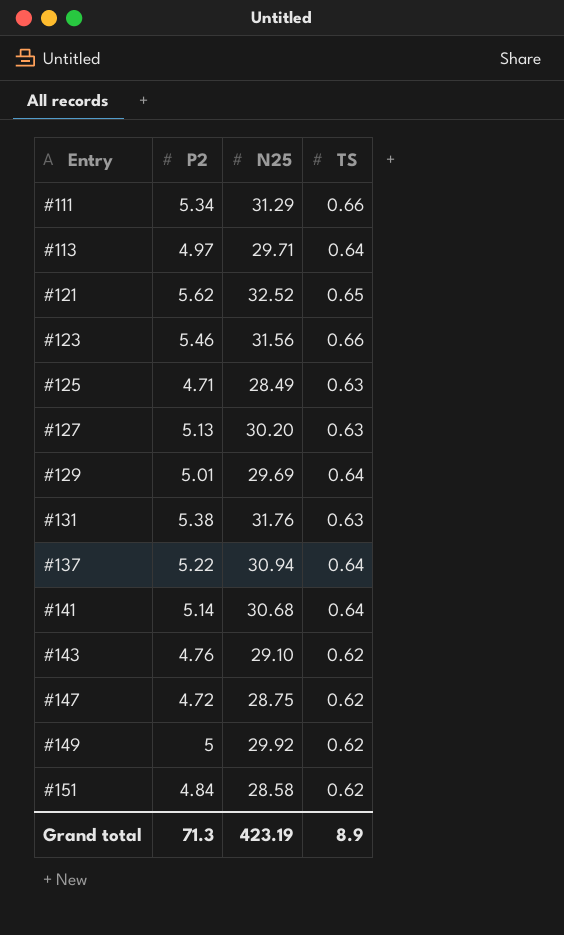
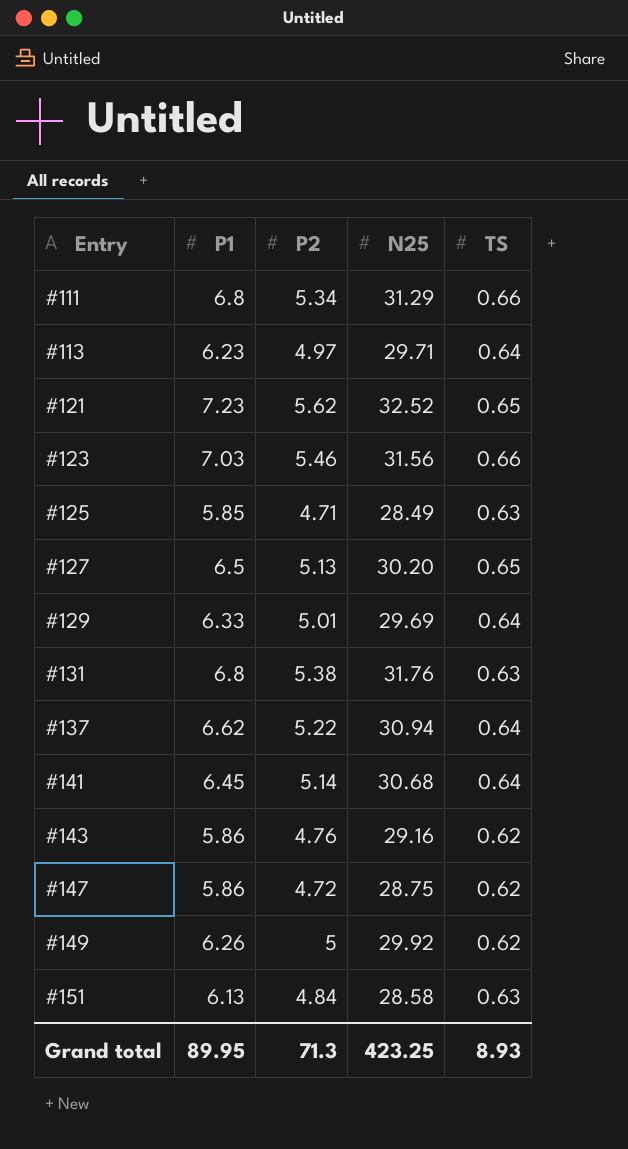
column P1 | position: none -> 2
#127 | TS: 0.63 -> 0.65
#143 | N25: 29.10 -> 29.16
#151 | TS: 0.62 -> 0.63
Grand total | N25: 423.19 -> 423.25
Grand total | TS: 8.9 -> 8.93

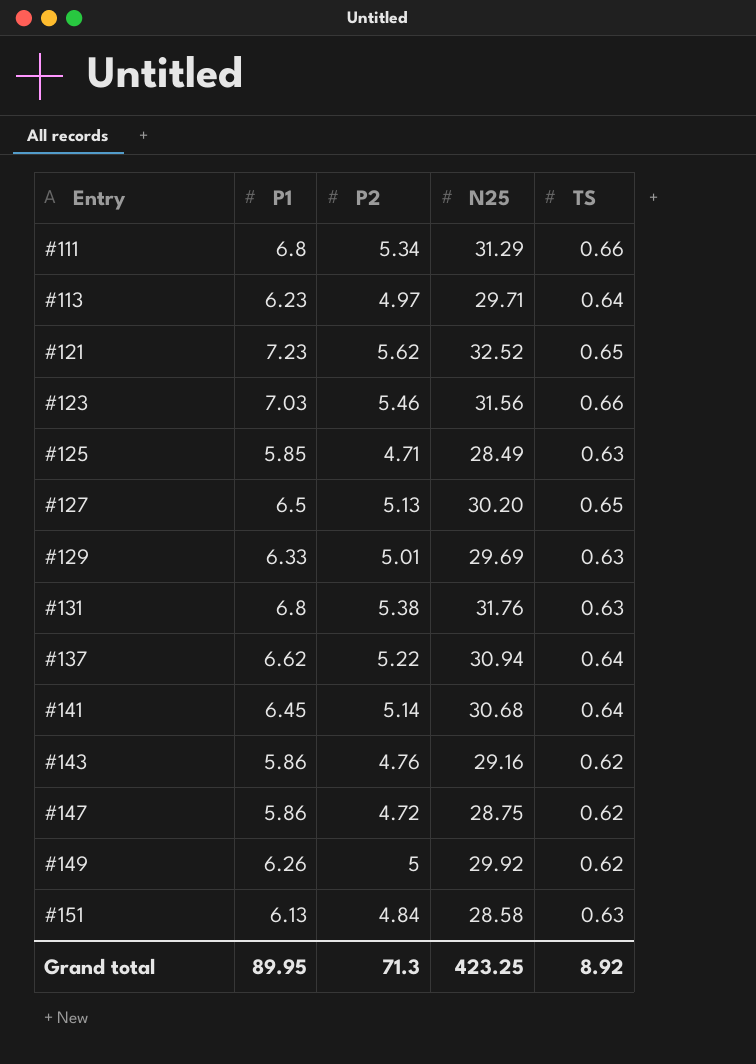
#129 | TS: 0.64 -> 0.63
Grand total | TS: 8.93 -> 8.92

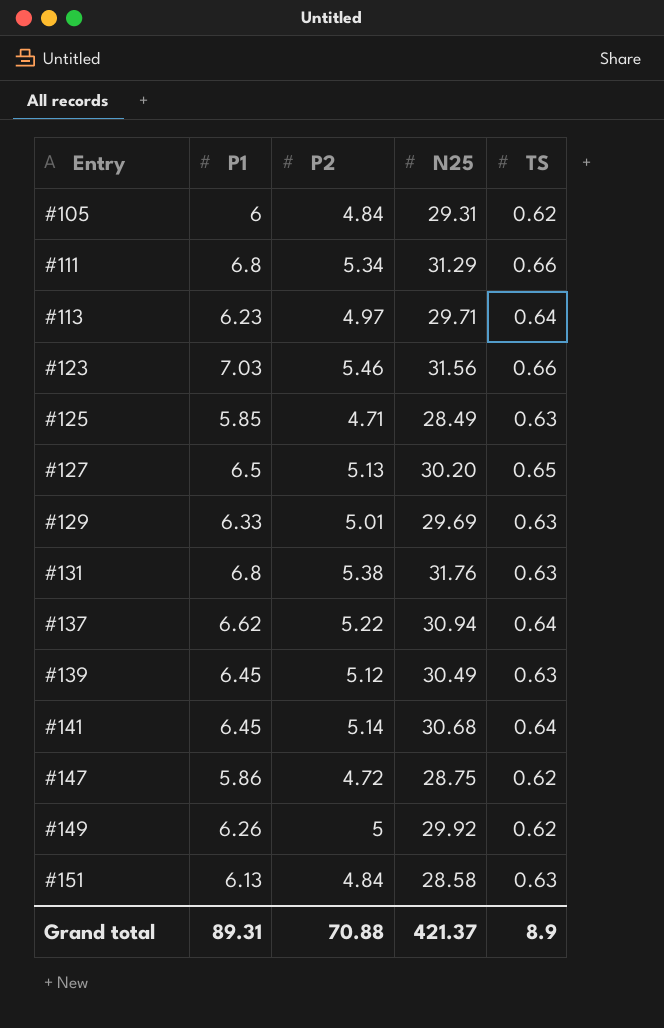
row #121: 7.23 | 5.62 | 32.52 | 0.65 -> none
row #143: 5.86 | 4.76 | 29.16 | 0.62 -> none
row #105: none -> 6 | 4.84 | 29.31 | 0.62
row #139: none -> 6.45 | 5.12 | 30.49 | 0.63
Grand total | P1: 89.95 -> 89.31
Grand total | P2: 71.3 -> 70.88
Grand total | N25: 423.25 -> 421.37
Grand total | TS: 8.92 -> 8.9

